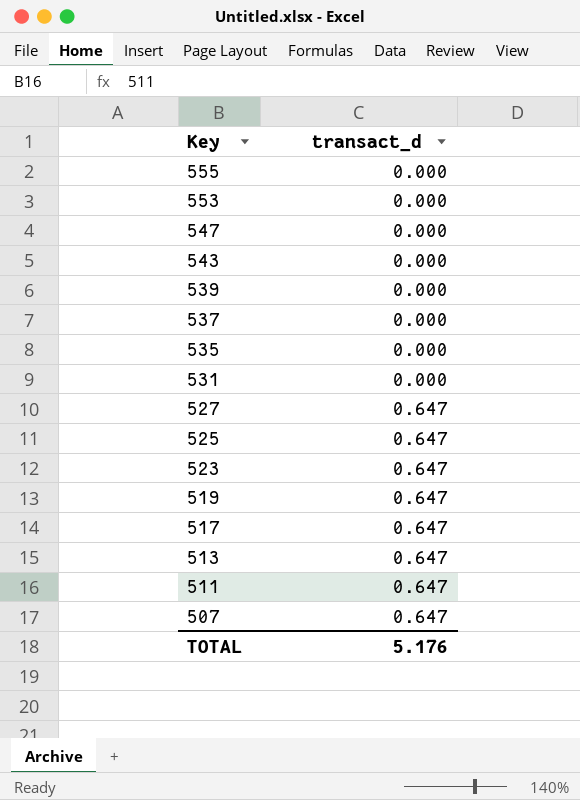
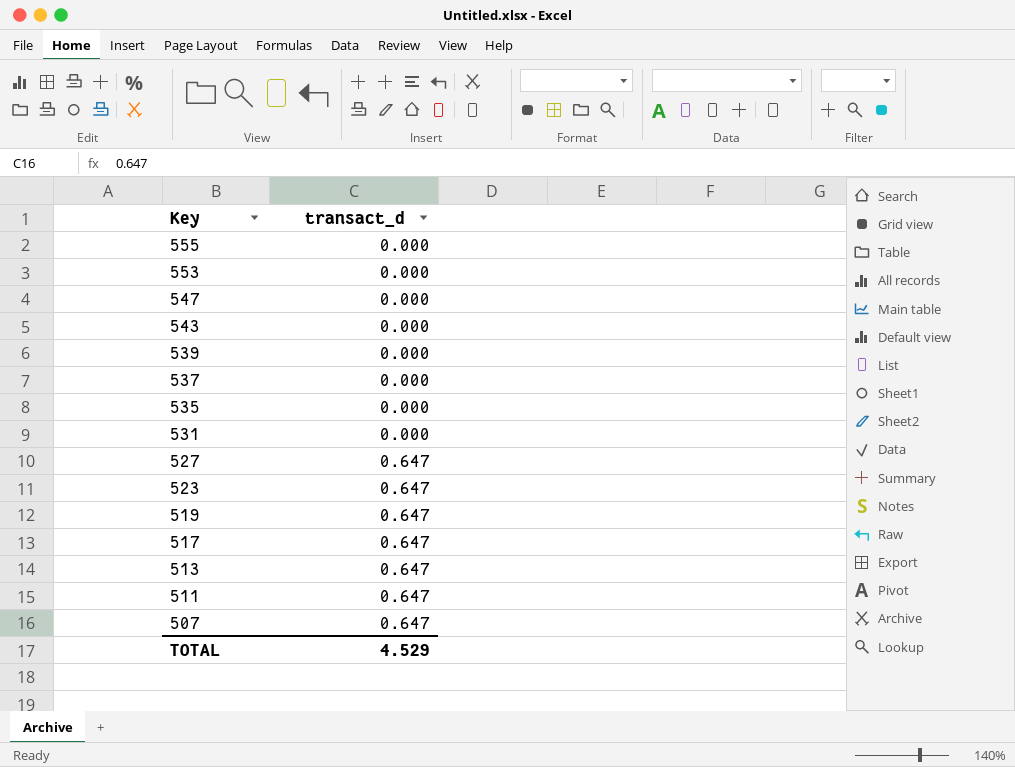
row 525: 0.647 -> none
TOTAL | transact_d: 5.176 -> 4.529

